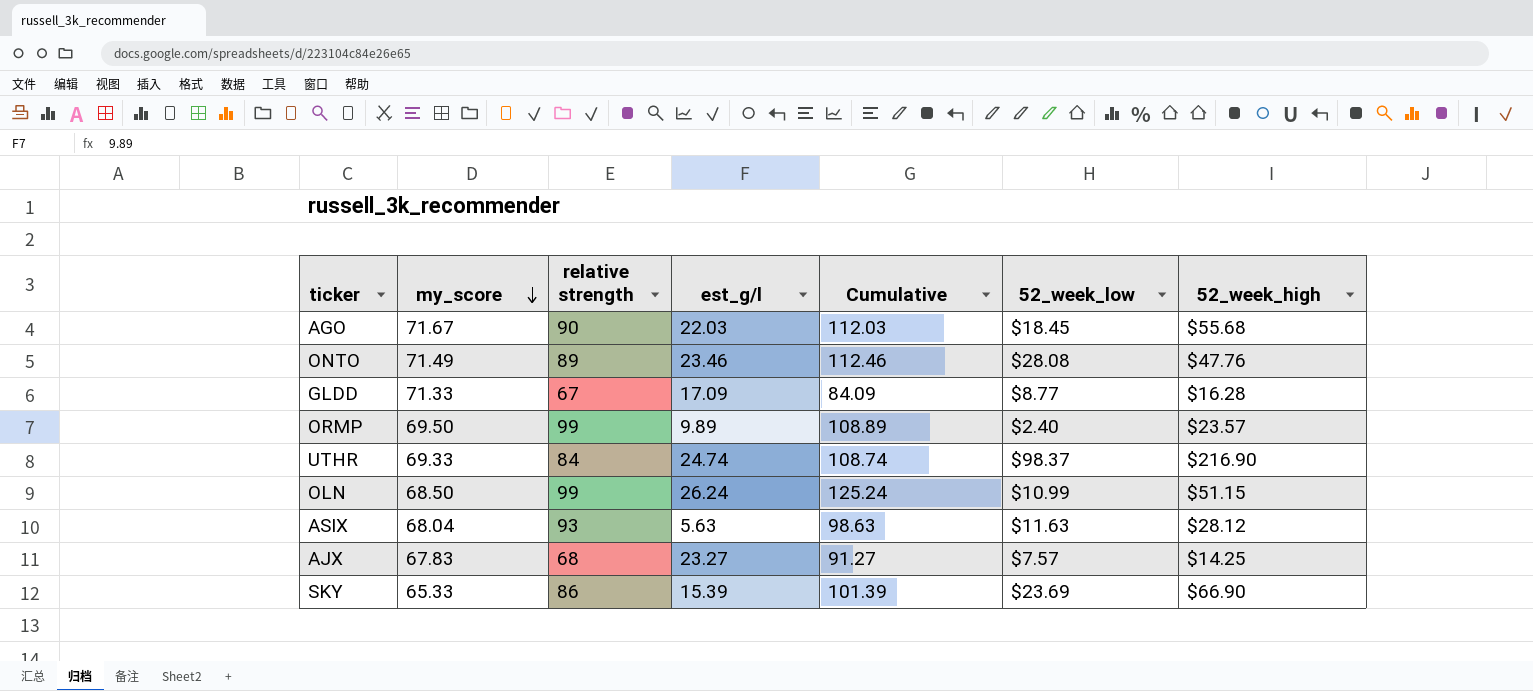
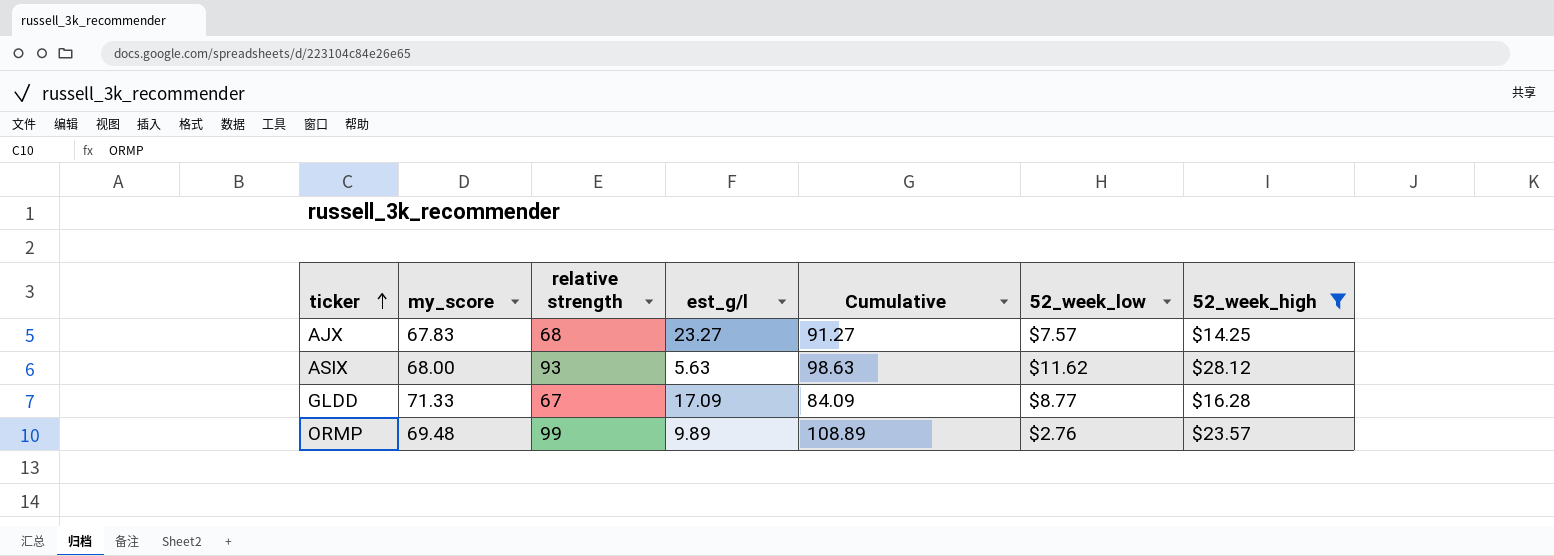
filter: none -> 52_week_high <= $28.12
row order: my_score descending -> ticker ascending
ASIX | my_score: 68.04 -> 68.00
ASIX | 52_week_low: $11.63 -> $11.62
ORMP | my_score: 69.50 -> 69.48
ORMP | 52_week_low: $2.40 -> $2.76

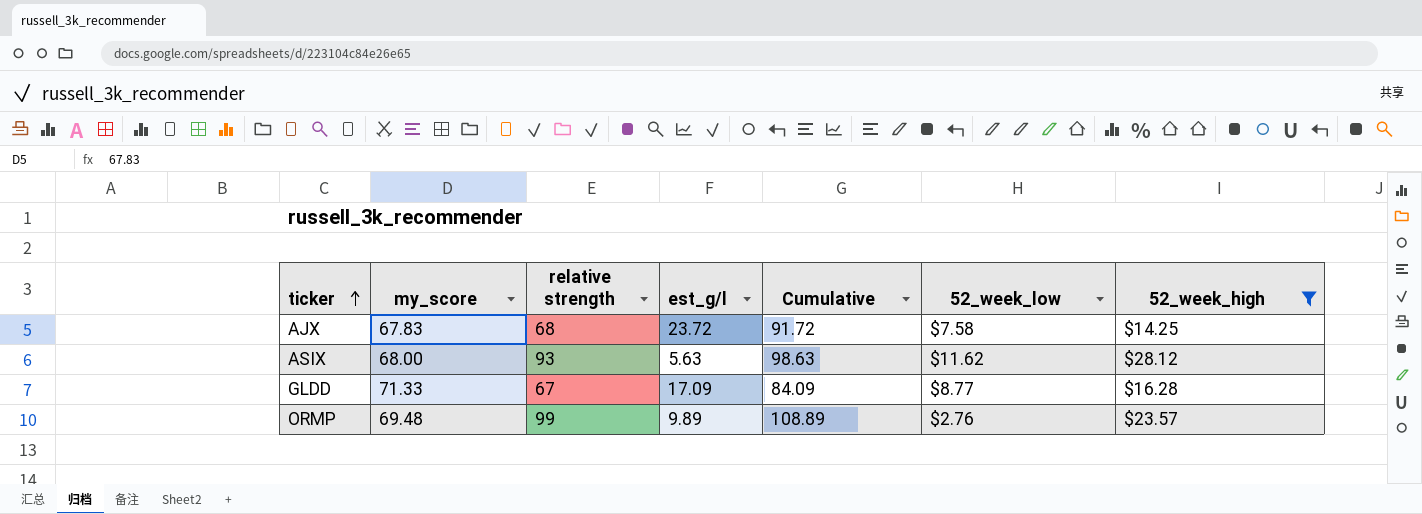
AJX | est_g/l: 23.27 -> 23.72
AJX | Cumulative: 91.27 -> 91.72
AJX | 52_week_low: $7.57 -> $7.58

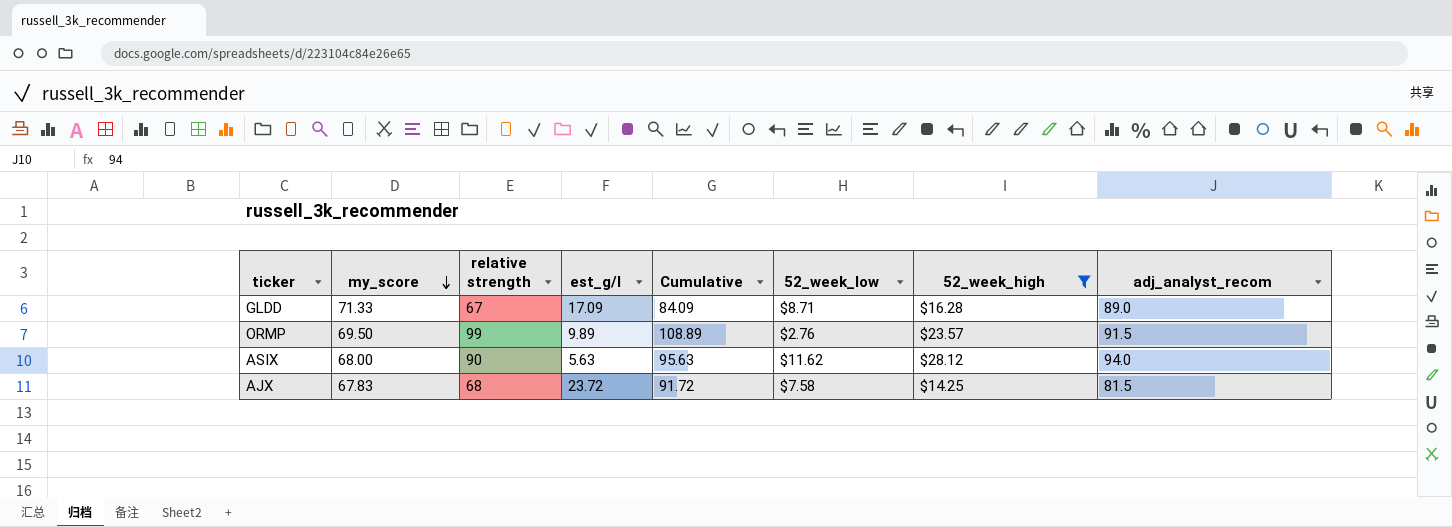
row order: ticker ascending -> my_score descending
column adj_analyst_recom | position: none -> 8
GLDD | 52_week_low: $8.77 -> $8.71
ORMP | my_score: 69.48 -> 69.50
ASIX | relative strength: 93 -> 90
ASIX | Cumulative: 98.63 -> 95.63

